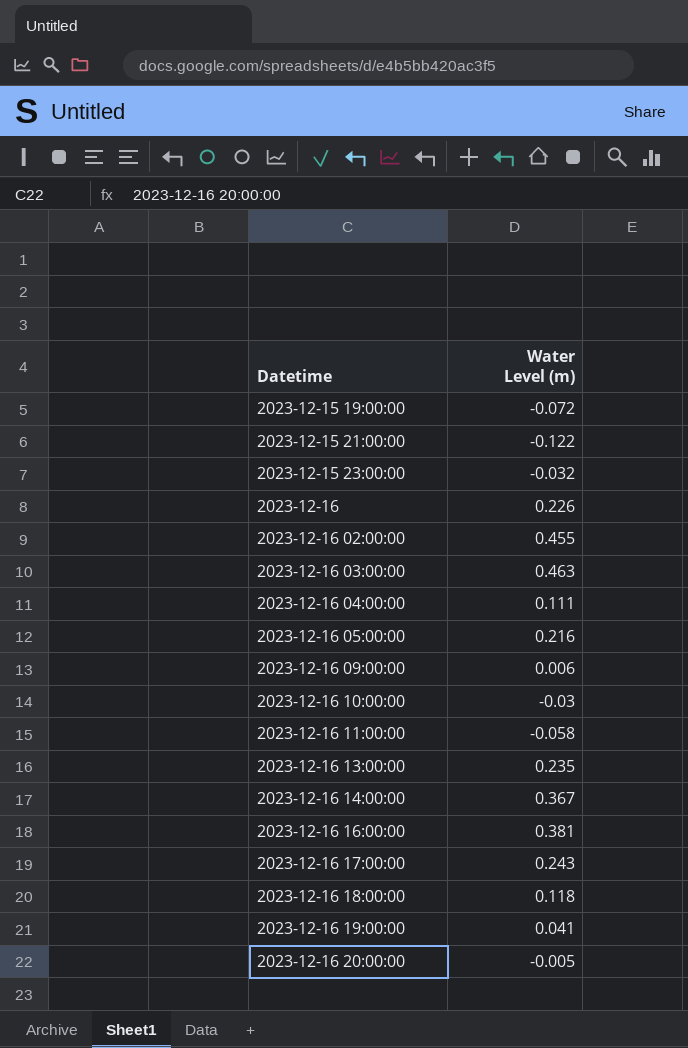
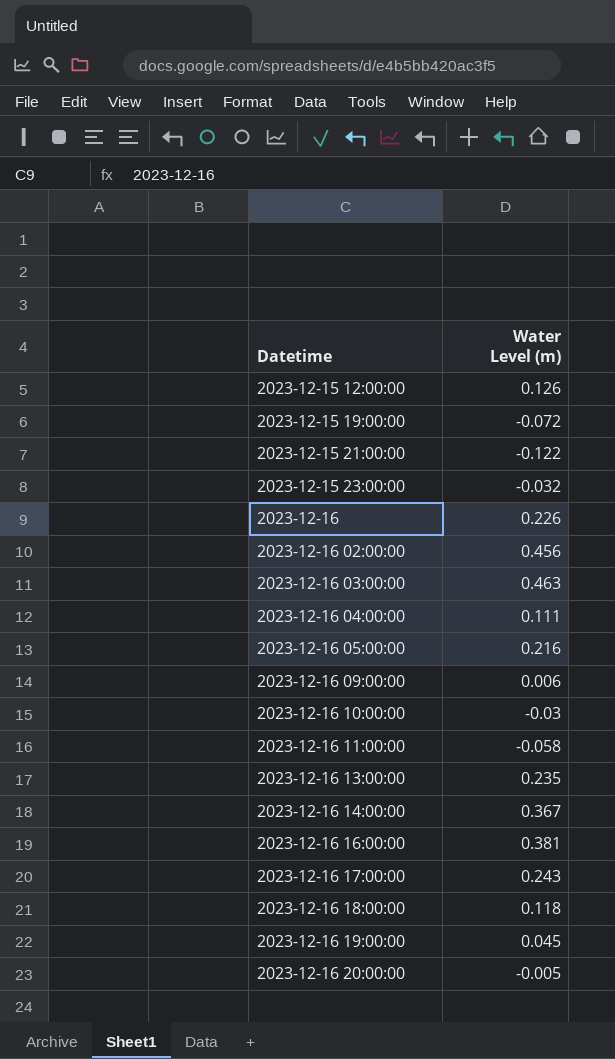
row 2023-12-15 12:00:00: none -> 0.126
2023-12-16 02:00:00 | Water Level (m): 0.455 -> 0.456
2023-12-16 19:00:00 | Water Level (m): 0.041 -> 0.045

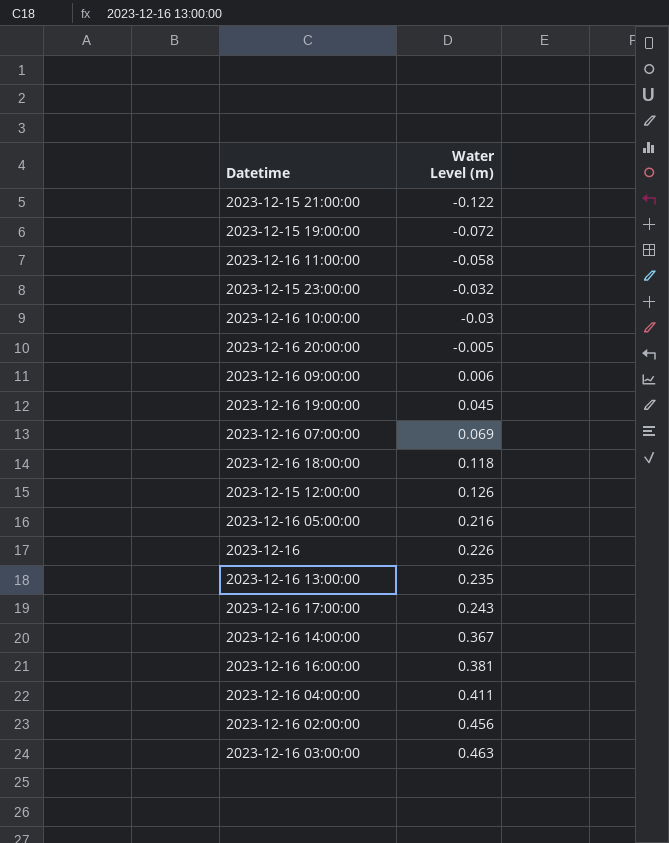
row order: Datetime ascending -> Water Level (m) ascending
row 2023-12-16 07:00:00: none -> 0.069
2023-12-16 04:00:00 | Water Level (m): 0.111 -> 0.411

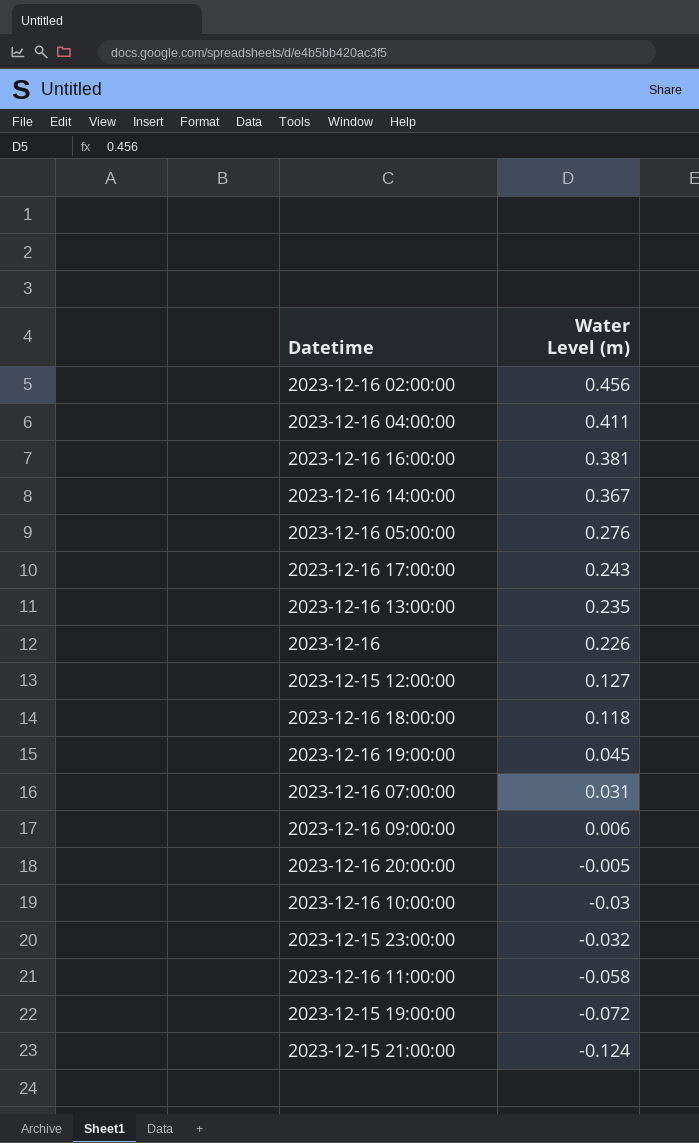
row order: Water Level (m) ascending -> Water Level (m) descending
row 2023-12-16 03:00:00: 0.463 -> none
2023-12-16 05:00:00 | Water Level (m): 0.216 -> 0.276
2023-12-15 12:00:00 | Water Level (m): 0.126 -> 0.127
2023-12-16 07:00:00 | Water Level (m): 0.069 -> 0.031
2023-12-15 21:00:00 | Water Level (m): -0.122 -> -0.124

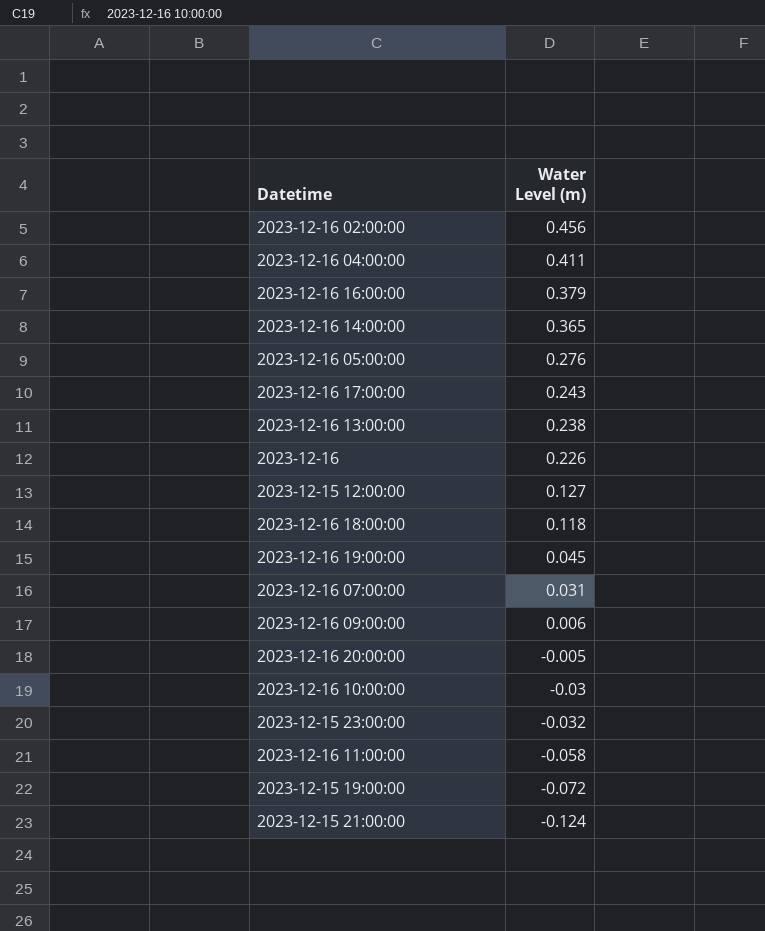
2023-12-16 16:00:00 | Water Level (m): 0.381 -> 0.379
2023-12-16 14:00:00 | Water Level (m): 0.367 -> 0.365
2023-12-16 13:00:00 | Water Level (m): 0.235 -> 0.238

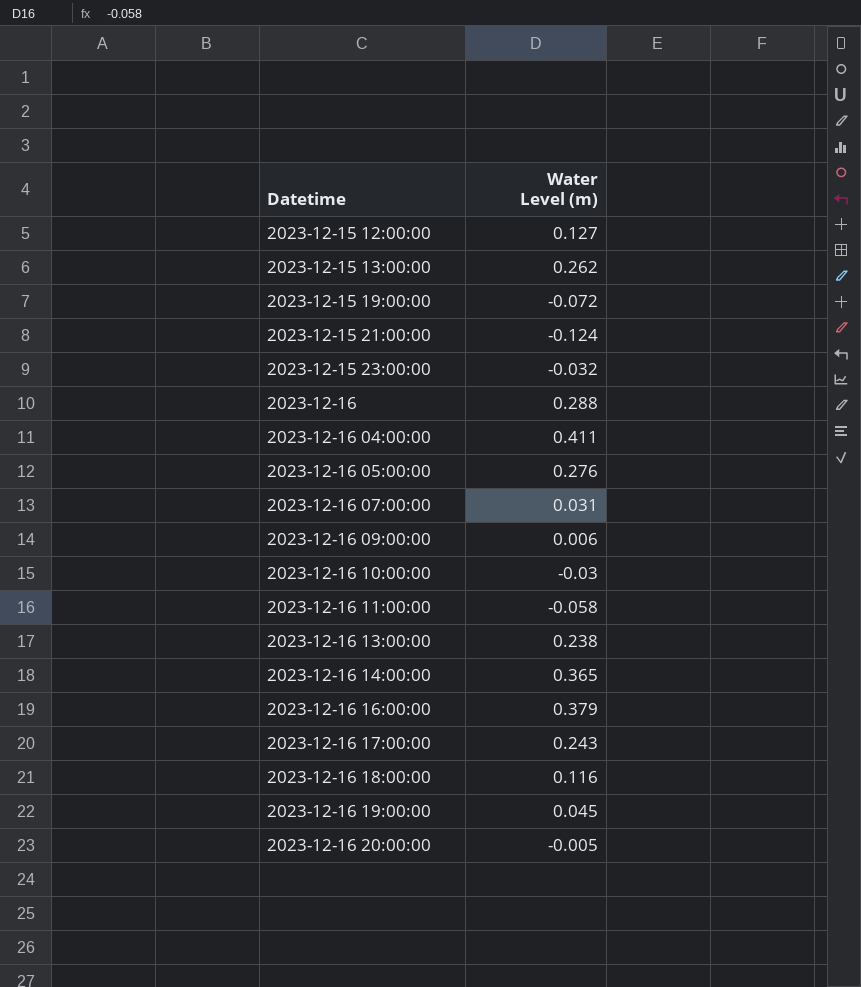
row order: Water Level (m) descending -> Datetime ascending
row 2023-12-16 02:00:00: 0.456 -> none
row 2023-12-15 13:00:00: none -> 0.262
2023-12-16 | Water Level (m): 0.226 -> 0.288
2023-12-16 18:00:00 | Water Level (m): 0.118 -> 0.116

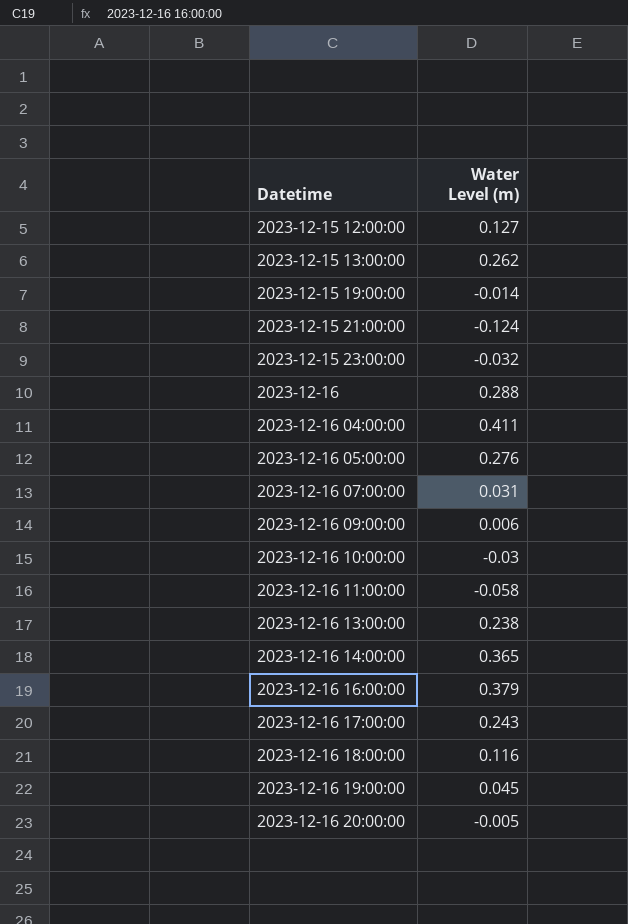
2023-12-15 19:00:00 | Water Level (m): -0.072 -> -0.014

